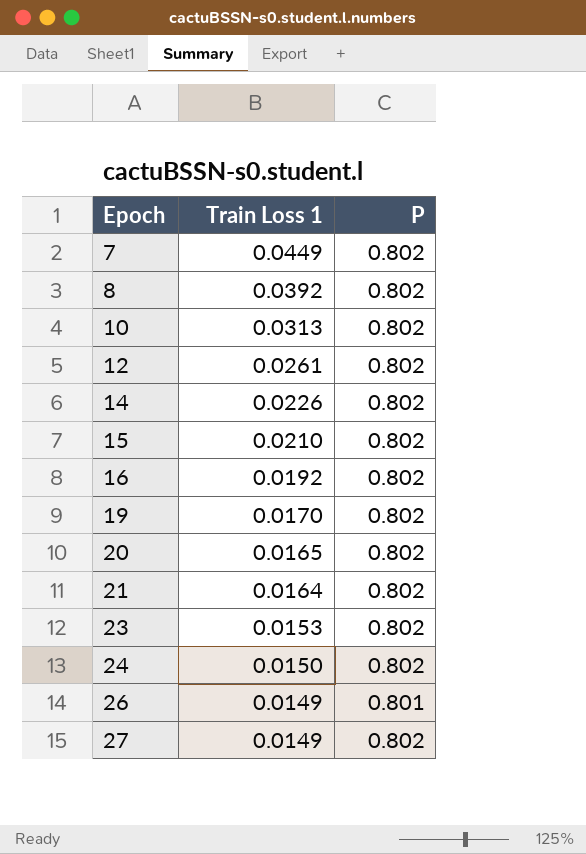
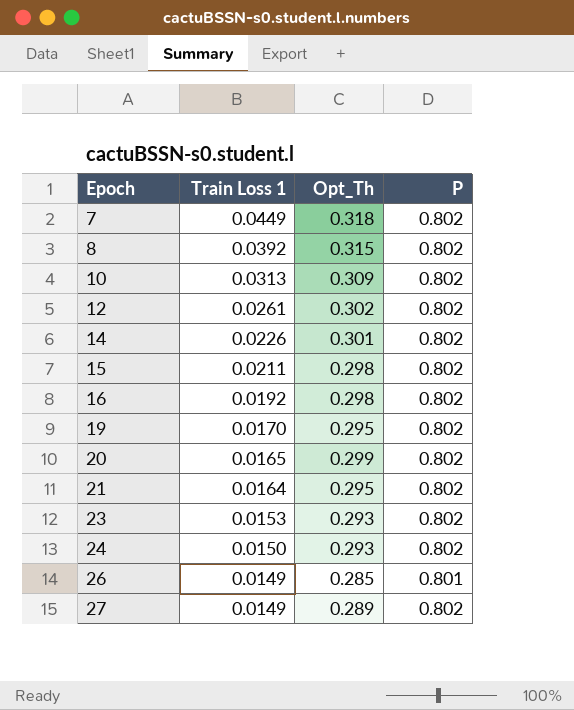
column Opt_Th | position: none -> 3
15 | Train Loss 1: 0.0210 -> 0.0211

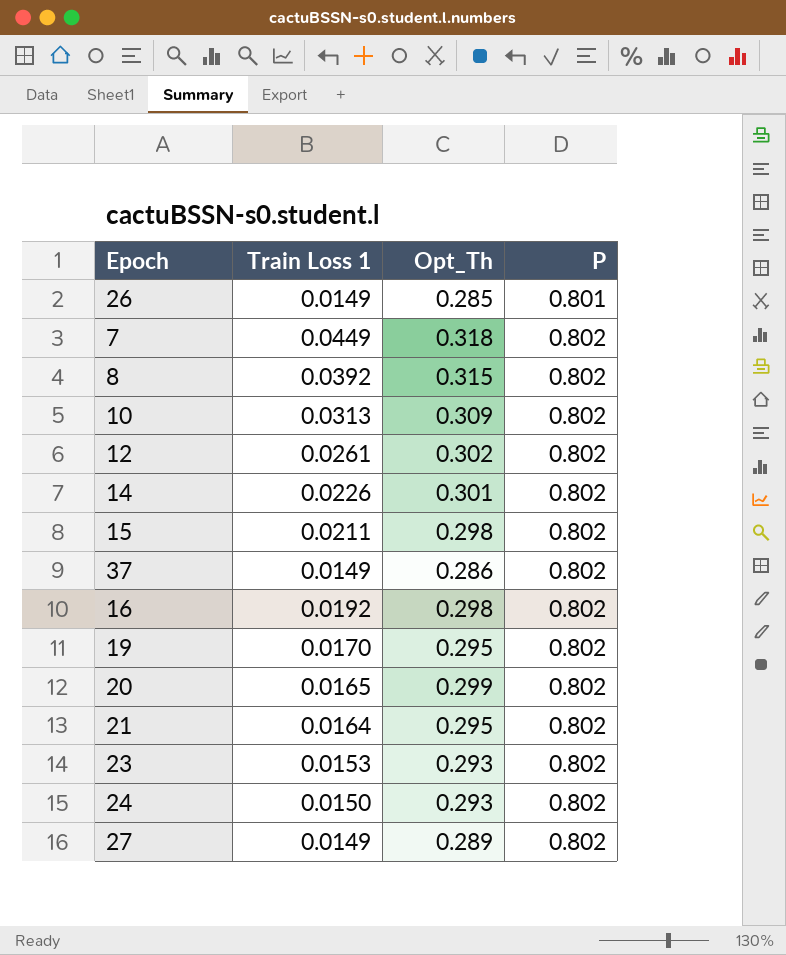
row order: Epoch ascending -> P ascending
row 37: none -> 0.0149 | 0.286 | 0.802

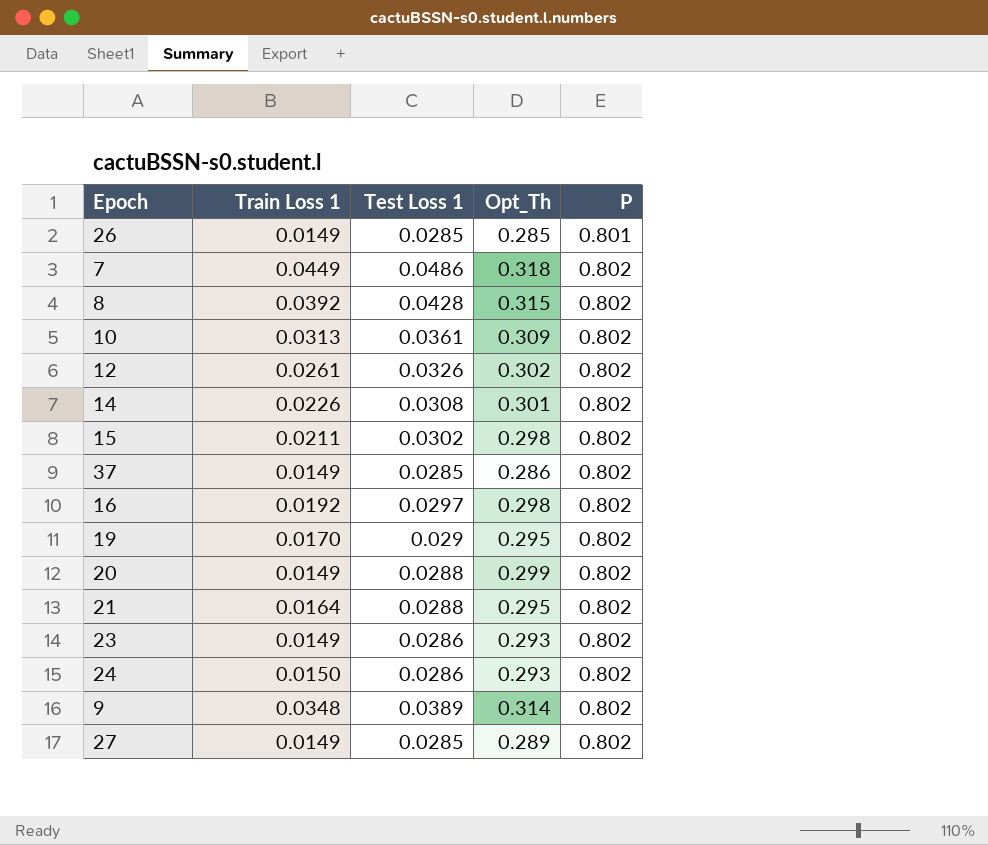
column Test Loss 1 | position: none -> 3
20 | Train Loss 1: 0.0165 -> 0.0149
23 | Train Loss 1: 0.0153 -> 0.0149
row 9: none -> 0.0348 | 0.0389 | 0.314 | 0.802

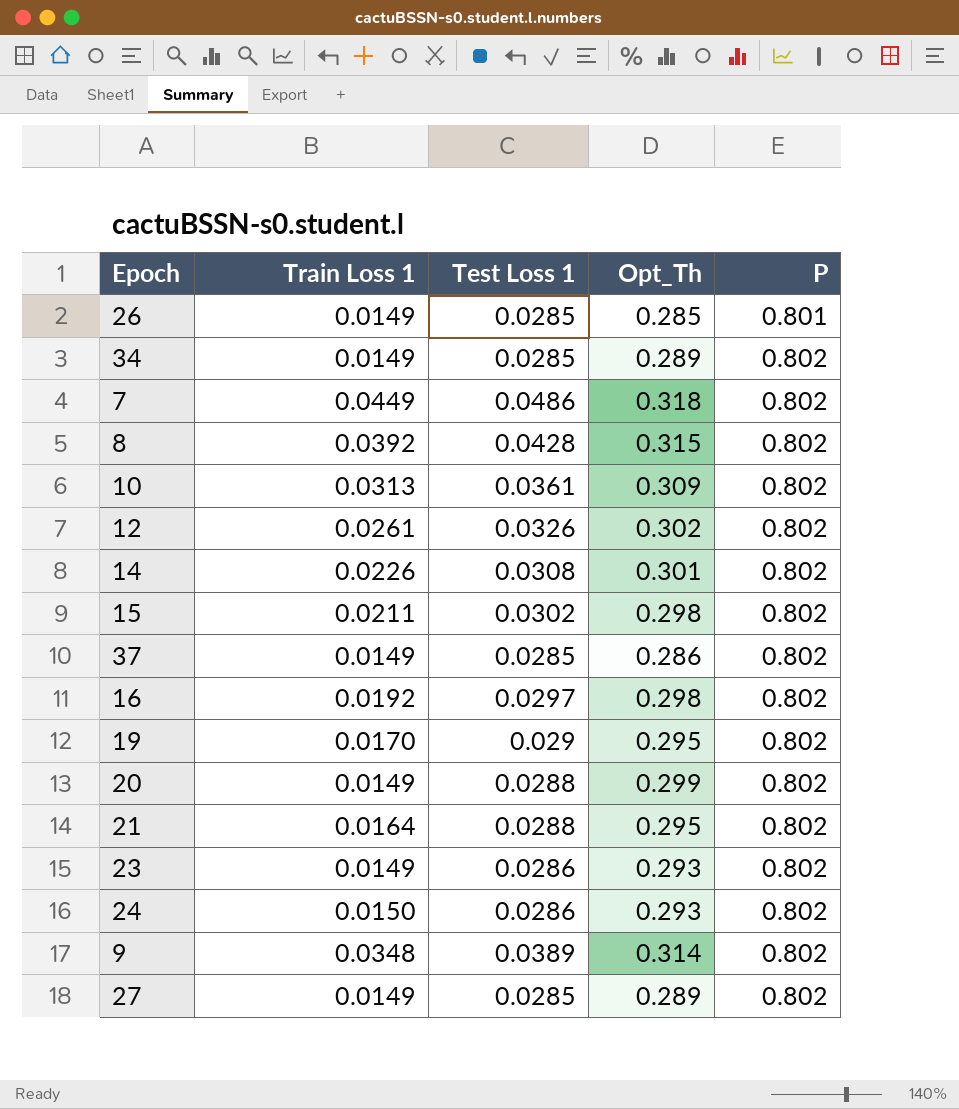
row 34: none -> 0.0149 | 0.0285 | 0.289 | 0.802

